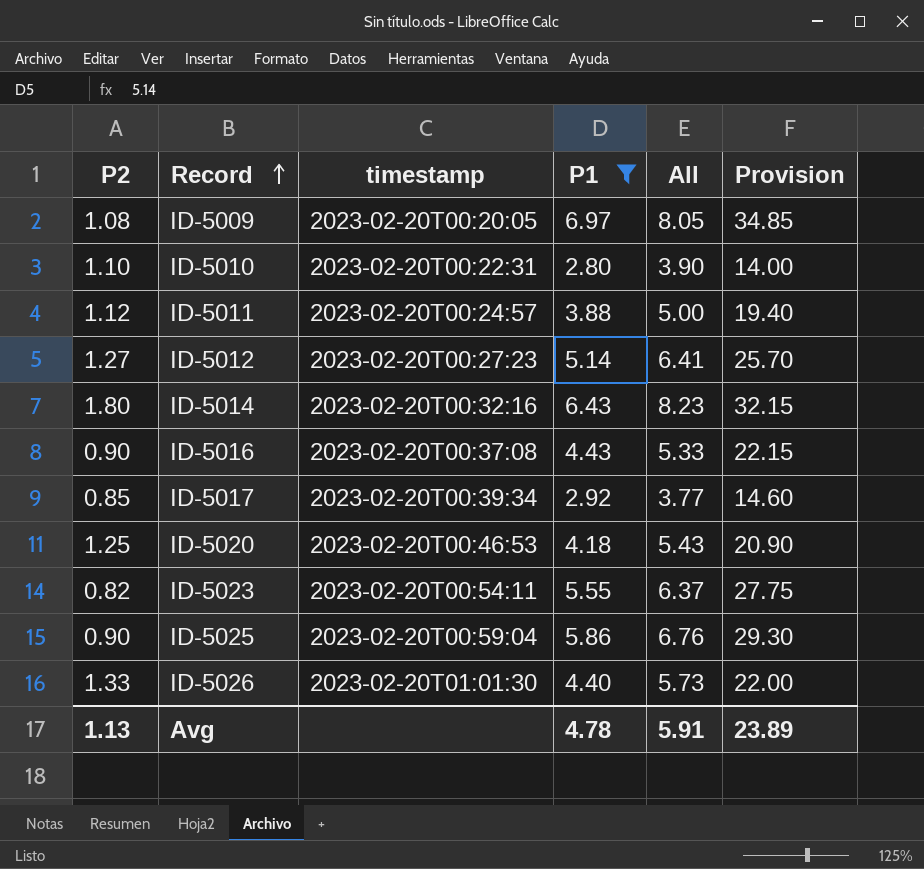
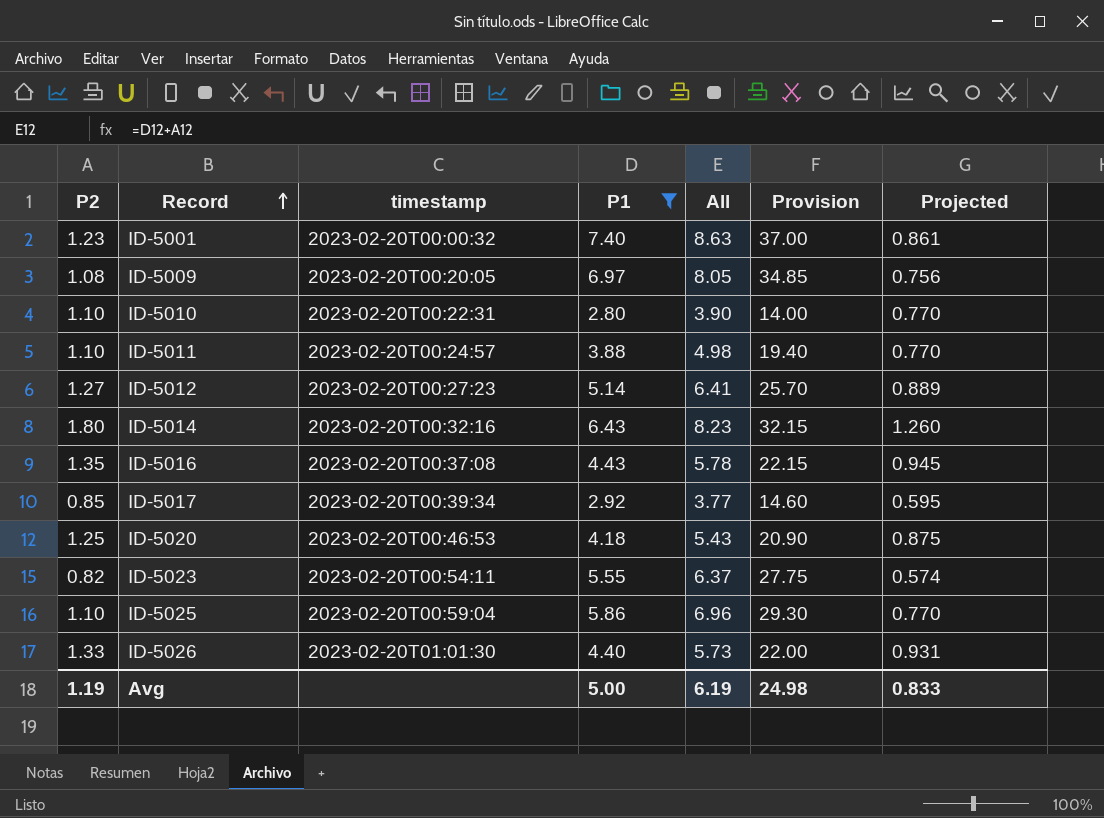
column Projected | formula: none -> [P2] * 0.7
row ID-5001: none -> 1.23 | 2023-02-20T00:00:32 | 7.40 | 8.63 | 37.00 | 0.861
ID-5011 | P2: 1.12 -> 1.10
ID-5011 | All: 5.00 -> 4.98
ID-5016 | P2: 0.90 -> 1.35
ID-5016 | All: 5.33 -> 5.78
ID-5025 | P2: 0.90 -> 1.10
ID-5025 | All: 6.76 -> 6.96
Avg | P2: 1.13 -> 1.19
Avg | P1: 4.78 -> 5.00
Avg | All: 5.91 -> 6.19
Avg | Provision: 23.89 -> 24.98

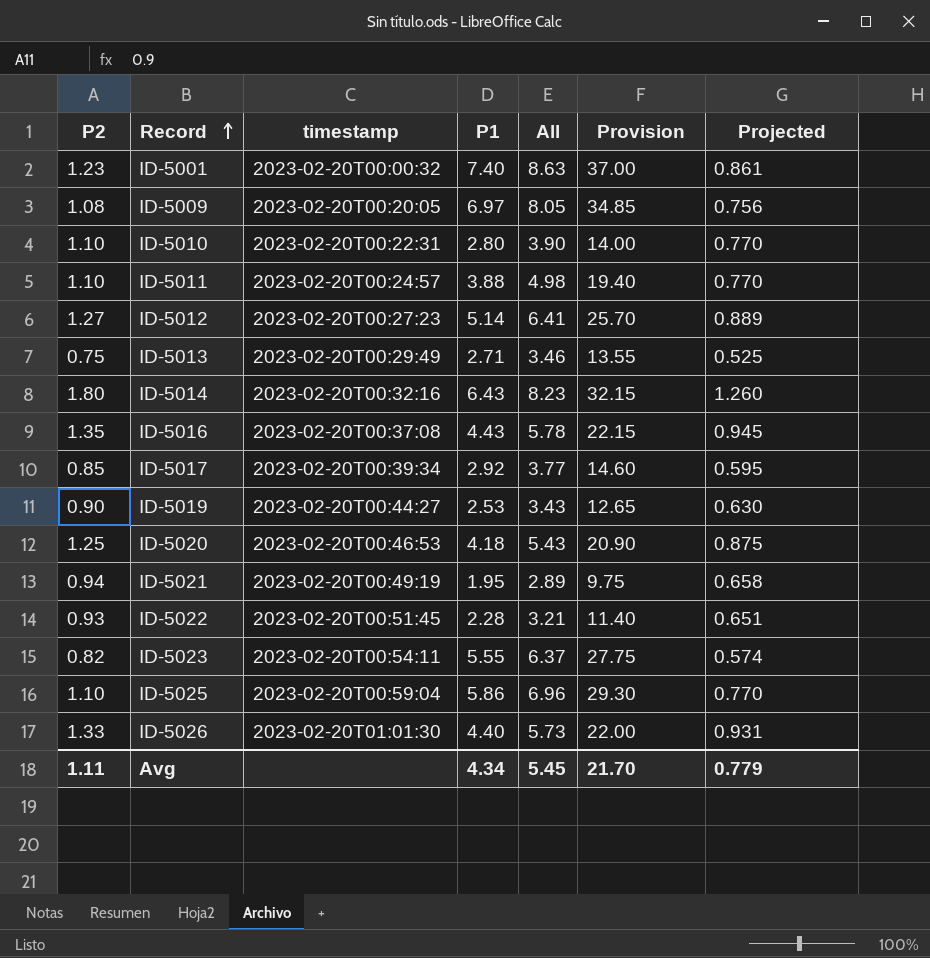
filter: P1 >= 2.80 -> none
Avg | P2: 1.19 -> 1.11
Avg | P1: 5.00 -> 4.34
Avg | All: 6.19 -> 5.45
Avg | Provision: 24.98 -> 21.70
Avg | Projected: 0.833 -> 0.779

